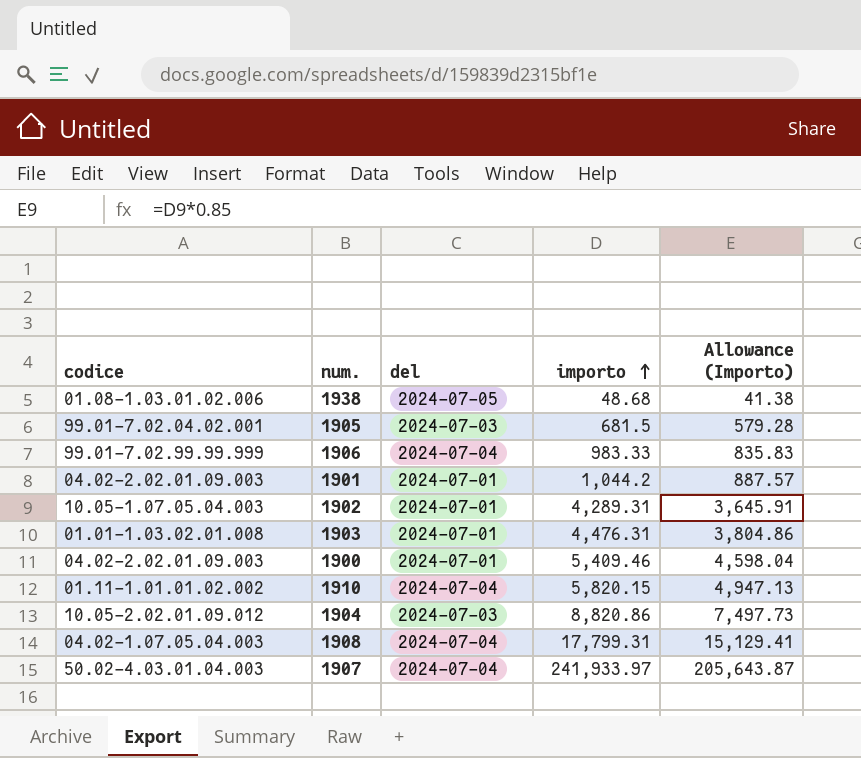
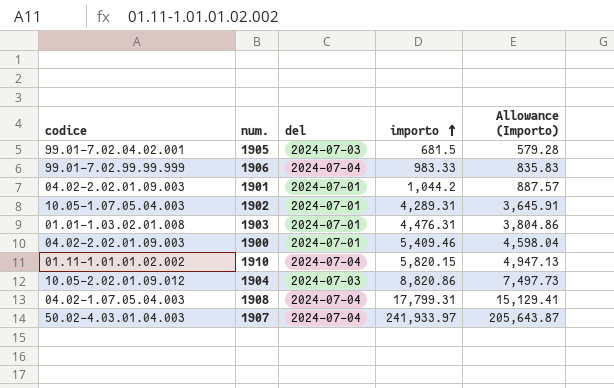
row 1938: 01.08-1.03.01.02.006 | 2024-07-05 | 48.68 | 41.38 -> none

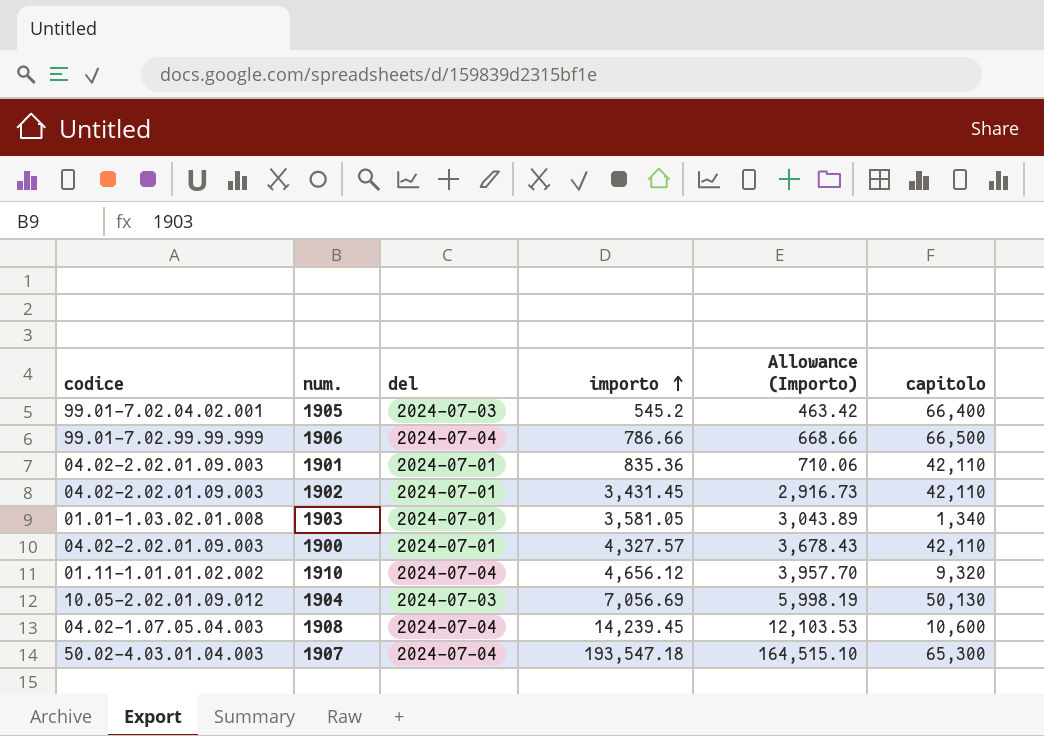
column capitolo | position: none -> 6
1905 | importo: 681.5 -> 545.2
1905 | Allowance (Importo): 579.28 -> 463.42
1906 | importo: 983.33 -> 786.66
1906 | Allowance (Importo): 835.83 -> 668.66
1901 | importo: 1,044.2 -> 835.36
1901 | Allowance (Importo): 887.57 -> 710.06
1902 | codice: 10.05-1.07.05.04.003 -> 04.02-2.02.01.09.003
1902 | importo: 4,289.31 -> 3,431.45
1902 | Allowance (Importo): 3,645.91 -> 2,916.73
1903 | importo: 4,476.31 -> 3,581.05
1903 | Allowance (Importo): 3,804.86 -> 3,043.89
1900 | importo: 5,409.46 -> 4,327.57
1900 | Allowance (Importo): 4,598.04 -> 3,678.43
1910 | importo: 5,820.15 -> 4,656.12
1910 | Allowance (Importo): 4,947.13 -> 3,957.70
1904 | importo: 8,820.86 -> 7,056.69
1904 | Allowance (Importo): 7,497.73 -> 5,998.19
1908 | importo: 17,799.31 -> 14,239.45
1908 | Allowance (Importo): 15,129.41 -> 12,103.53
1907 | importo: 241,933.97 -> 193,547.18
1907 | Allowance (Importo): 205,643.87 -> 164,515.10

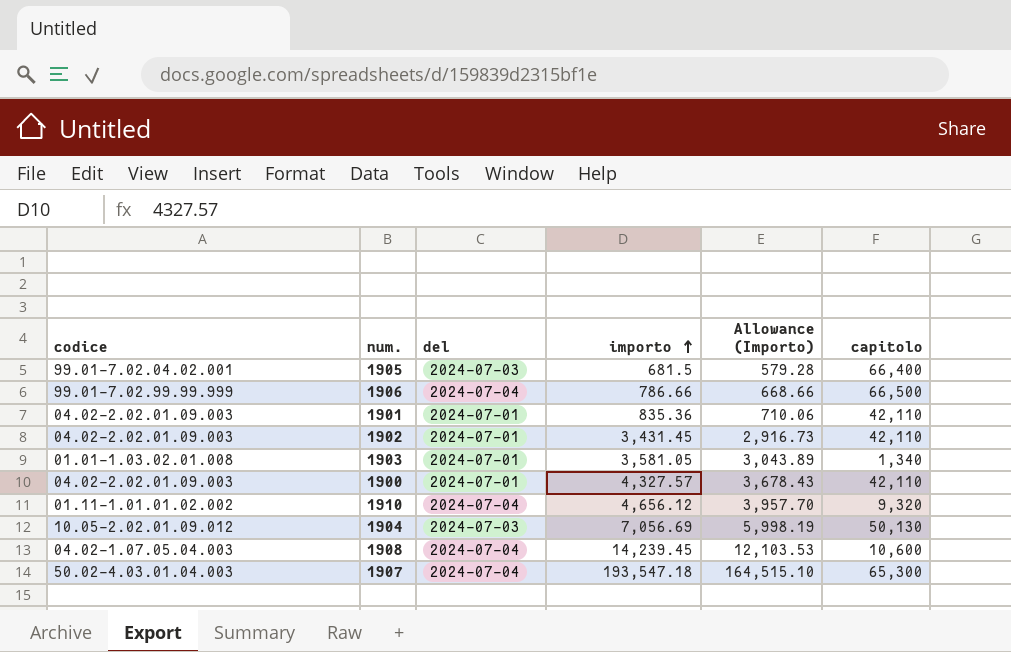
1905 | importo: 545.2 -> 681.5
1905 | Allowance (Importo): 463.42 -> 579.28

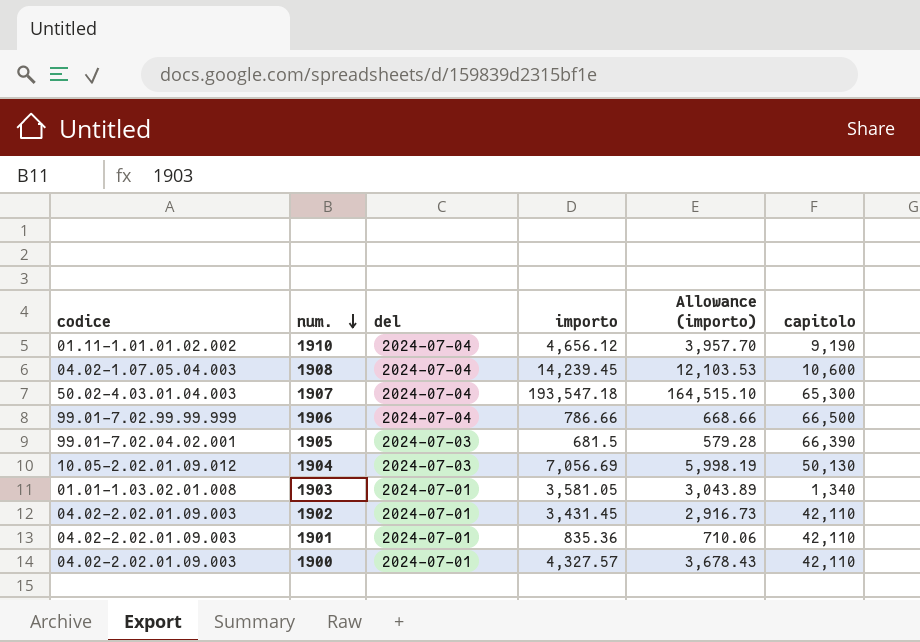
row order: importo ascending -> num. descending
column name: Allowance (Importo) -> Allowance (importo)
1910 | capitolo: 9,320 -> 9,190
1905 | capitolo: 66,400 -> 66,390

